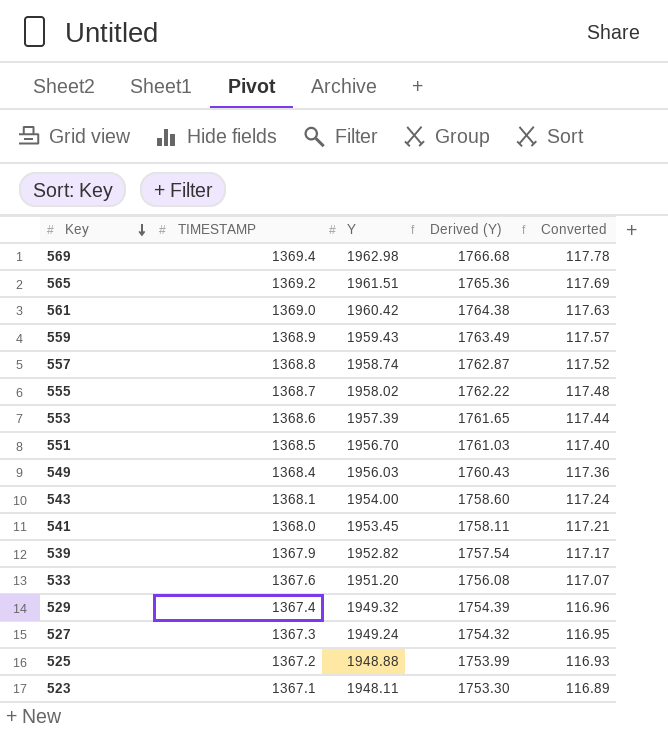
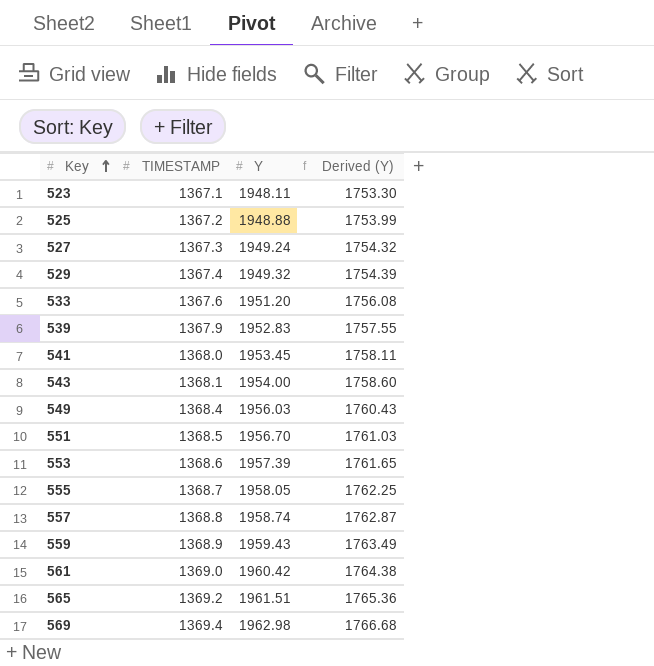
row order: Key descending -> Key ascending
column Converted | formula: [Y] * 0.06 -> none
539 | Y: 1952.82 -> 1952.83
539 | Derived (Y): 1757.54 -> 1757.55
555 | Y: 1958.02 -> 1958.05
555 | Derived (Y): 1762.22 -> 1762.25

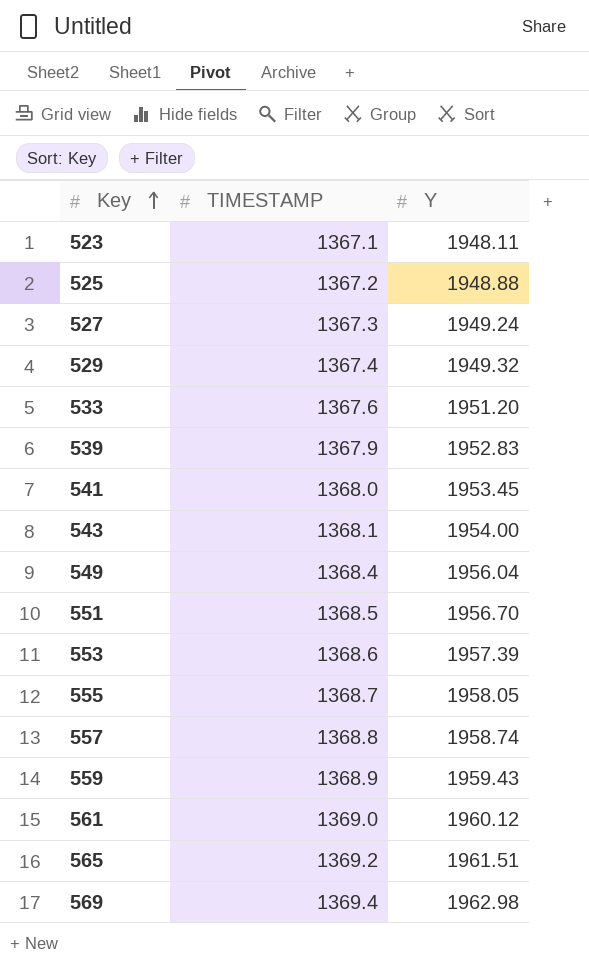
column Derived (Y) | formula: [Y] * 0.9 -> none
549 | Y: 1956.03 -> 1956.04
561 | Y: 1960.42 -> 1960.12

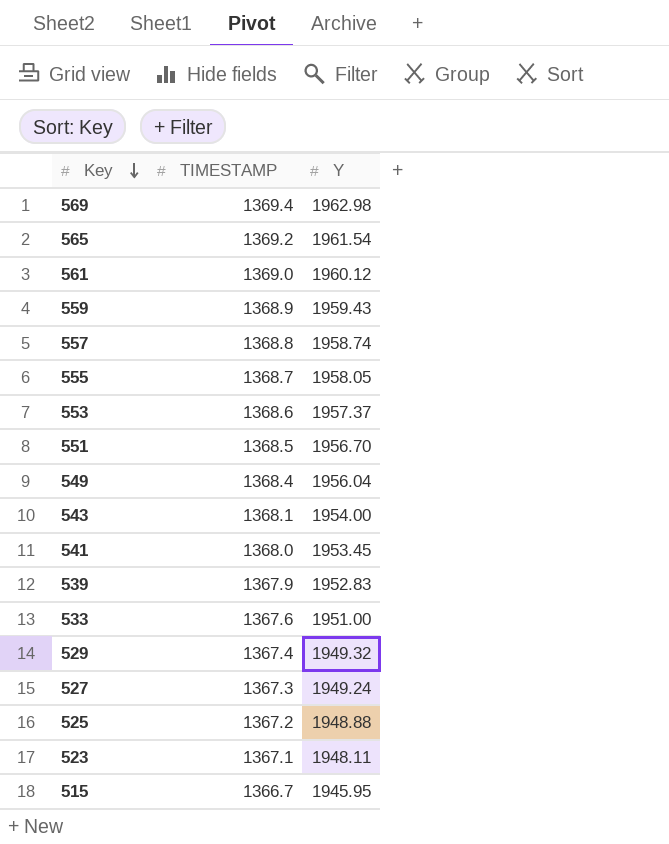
row order: Key ascending -> Key descending
565 | Y: 1961.51 -> 1961.54
553 | Y: 1957.39 -> 1957.37
533 | Y: 1951.20 -> 1951.00
row 515: none -> 1366.7 | 1945.95

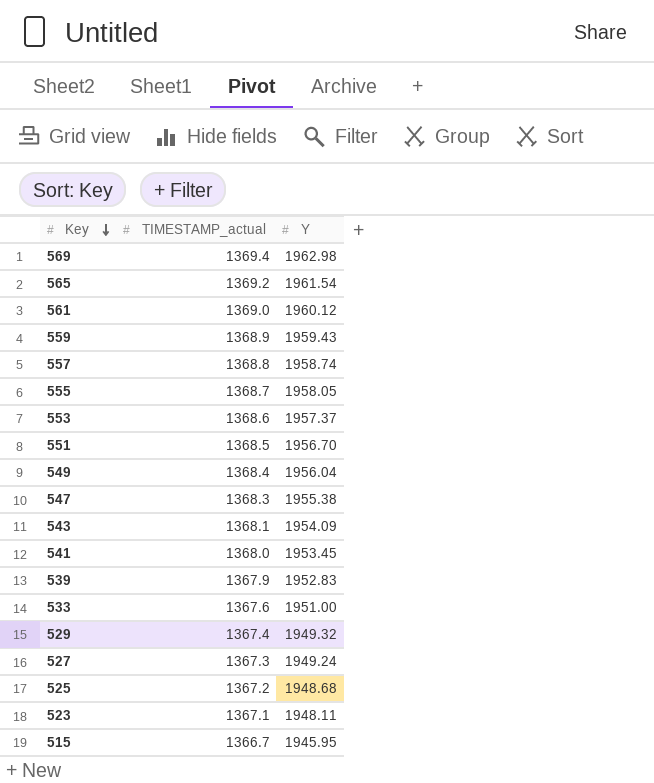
column name: TIMESTAMP -> TIMESTAMP_actual
row 547: none -> 1368.3 | 1955.38
543 | Y: 1954.00 -> 1954.09
525 | Y: 1948.88 -> 1948.68

